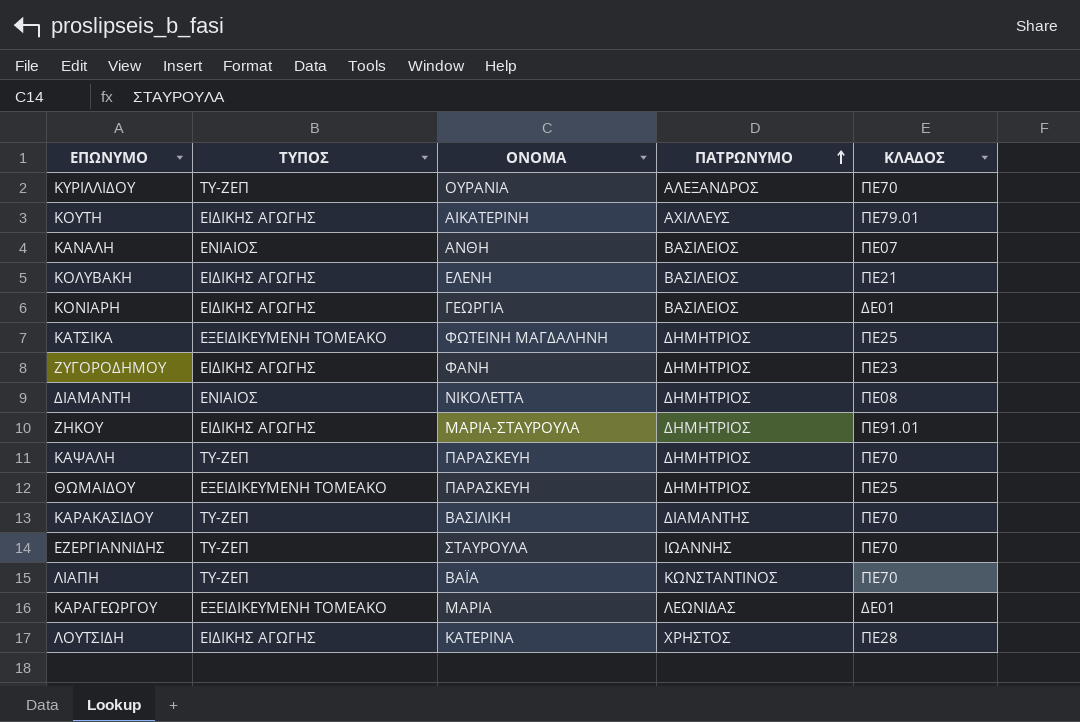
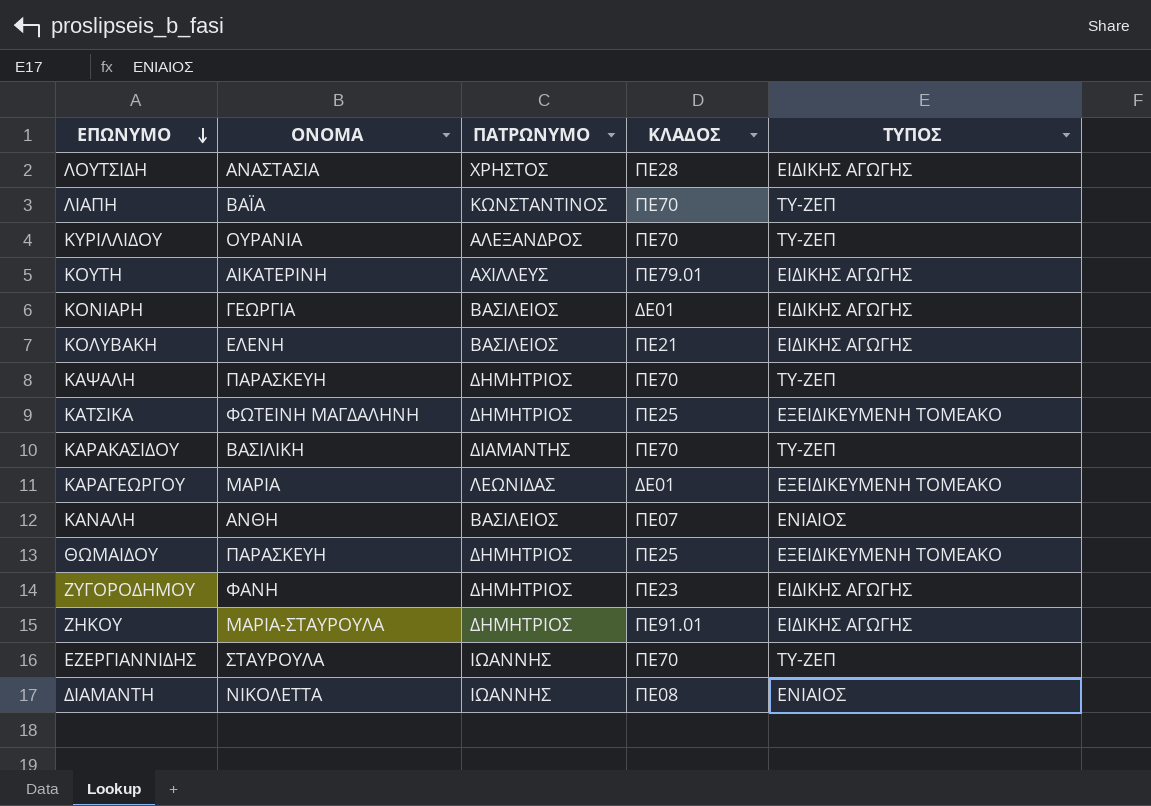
row order: ΠΑΤΡΩΝΥΜΟ ascending -> ΕΠΩΝΥΜΟ descending
column ΤΥΠΟΣ | position: 2 -> 5
ΛΟΥΤΣΙΔΗ | ΟΝΟΜΑ: ΚΑΤΕΡΙΝΑ -> ΑΝΑΣΤΑΣΙΑ
ΔΙΑΜΑΝΤΗ | ΠΑΤΡΩΝΥΜΟ: ΔΗΜΗΤΡΙΟΣ -> ΙΩΑΝΝΗΣ

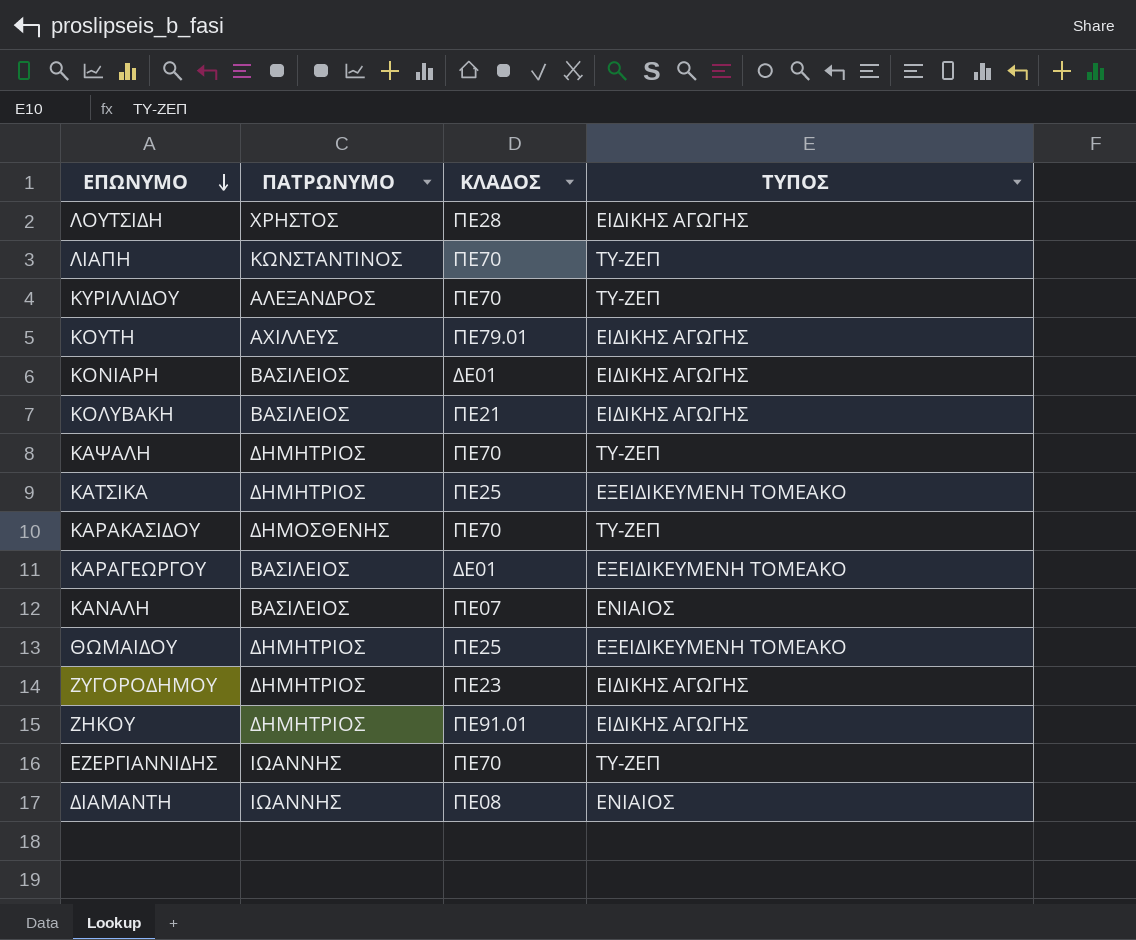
column ΟΝΟΜΑ | position: 2 -> none
ΚΑΡΑΚΑΣΙΔΟΥ | ΠΑΤΡΩΝΥΜΟ: ΔΙΑΜΑΝΤΗΣ -> ΔΗΜΟΣΘΕΝΗΣ
ΚΑΡΑΓΕΩΡΓΟΥ | ΠΑΤΡΩΝΥΜΟ: ΛΕΩΝΙΔΑΣ -> ΒΑΣΙΛΕΙΟΣ

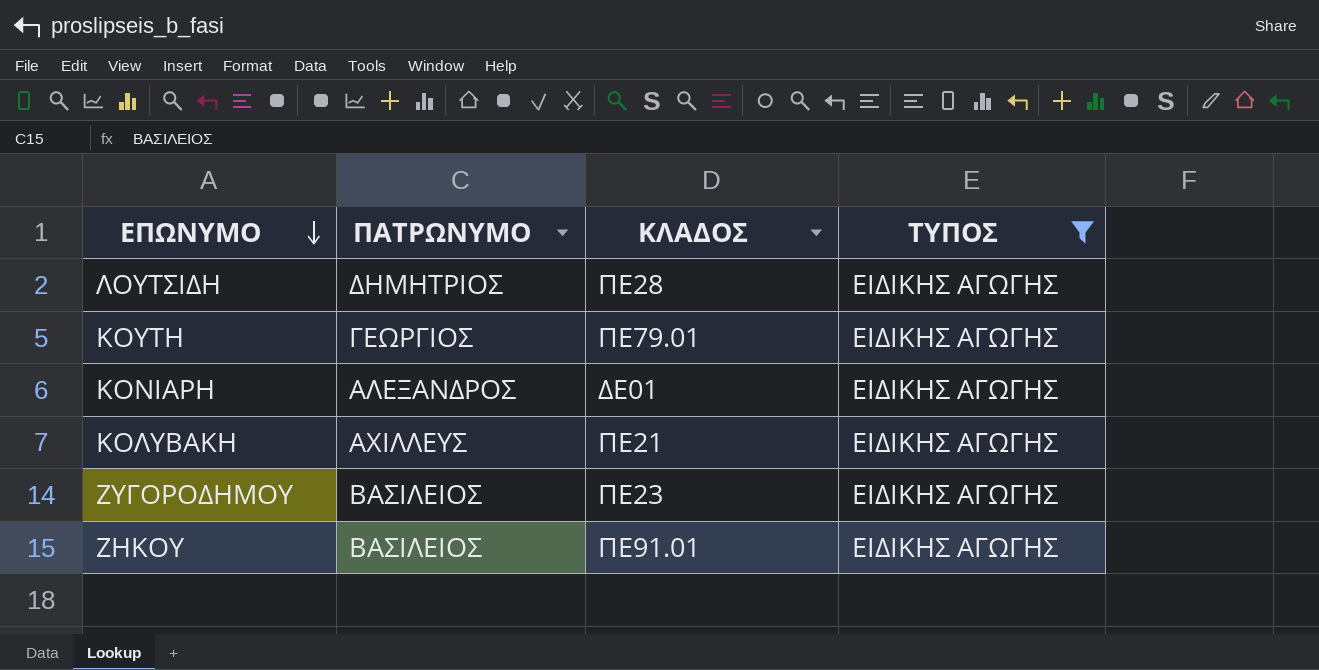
filter: none -> ΤΥΠΟΣ = ΕΙΔΙΚΗΣ ΑΓΩΓΗΣ
ΛΟΥΤΣΙΔΗ | ΠΑΤΡΩΝΥΜΟ: ΧΡΗΣΤΟΣ -> ΔΗΜΗΤΡΙΟΣ
ΚΟΥΤΗ | ΠΑΤΡΩΝΥΜΟ: ΑΧΙΛΛΕΥΣ -> ΓΕΩΡΓΙΟΣ
ΚΟΝΙΑΡΗ | ΠΑΤΡΩΝΥΜΟ: ΒΑΣΙΛΕΙΟΣ -> ΑΛΕΞΑΝΔΡΟΣ
ΚΟΛΥΒΑΚΗ | ΠΑΤΡΩΝΥΜΟ: ΒΑΣΙΛΕΙΟΣ -> ΑΧΙΛΛΕΥΣ
ΖΥΓΟΡΟΔΗΜΟΥ | ΠΑΤΡΩΝΥΜΟ: ΔΗΜΗΤΡΙΟΣ -> ΒΑΣΙΛΕΙΟΣ
ΖΗΚΟΥ | ΠΑΤΡΩΝΥΜΟ: ΔΗΜΗΤΡΙΟΣ -> ΒΑΣΙΛΕΙΟΣ

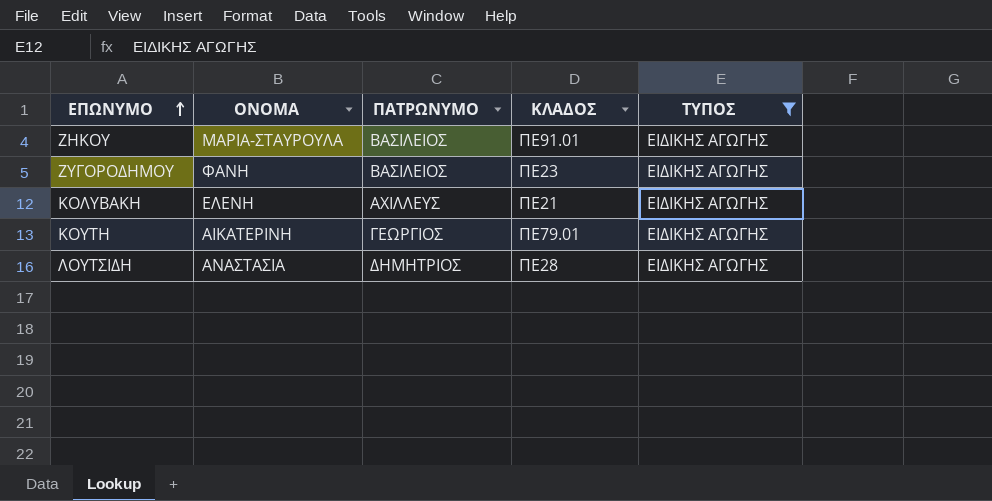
row order: ΕΠΩΝΥΜΟ descending -> ΕΠΩΝΥΜΟ ascending
column ΟΝΟΜΑ | position: none -> 2
row ΚΟΝΙΑΡΗ: ΑΛΕΞΑΝΔΡΟΣ | ΔΕ01 | ΕΙΔΙΚΗΣ ΑΓΩΓΗΣ -> none

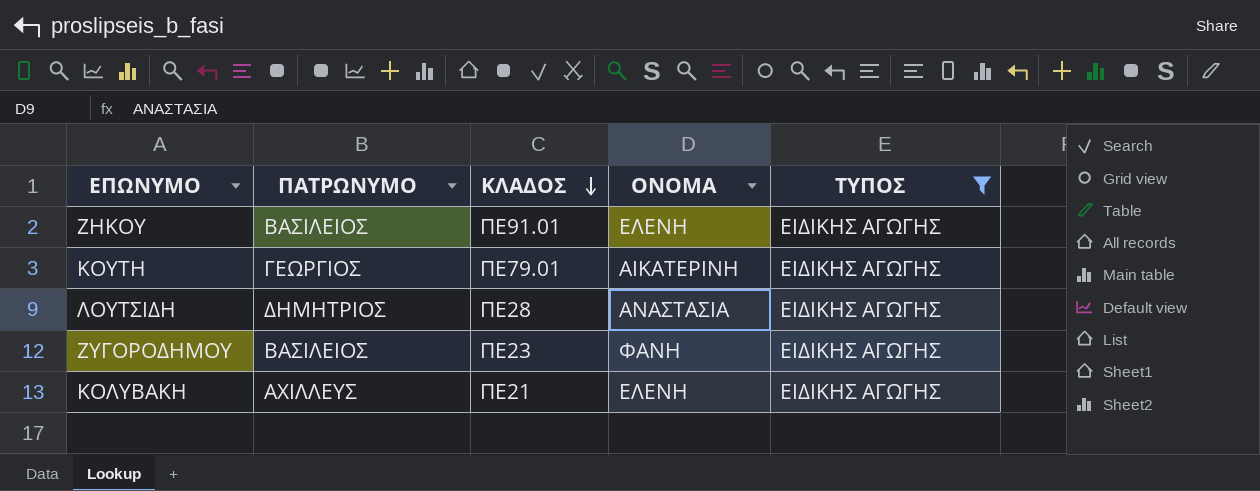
row order: ΕΠΩΝΥΜΟ ascending -> ΚΛΑΔΟΣ descending
column ΟΝΟΜΑ | position: 2 -> 4
ΖΗΚΟΥ | ΟΝΟΜΑ: ΜΑΡΙΑ-ΣΤΑΥΡΟΥΛΑ -> ΕΛΕΝΗ

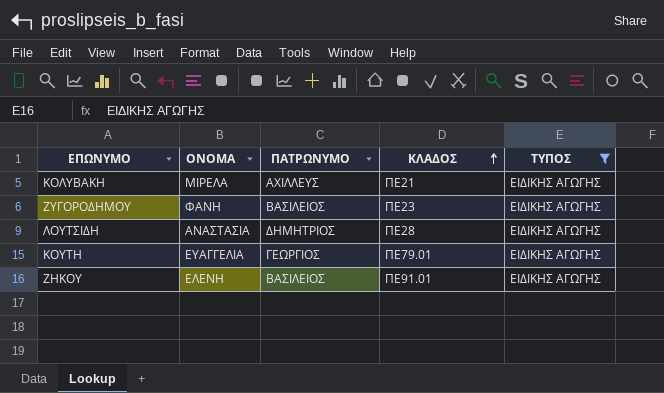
row order: ΚΛΑΔΟΣ descending -> ΚΛΑΔΟΣ ascending
column ΟΝΟΜΑ | position: 4 -> 2
ΚΟΛΥΒΑΚΗ | ΟΝΟΜΑ: ΕΛΕΝΗ -> ΜΙΡΕΛΑ
ΚΟΥΤΗ | ΟΝΟΜΑ: ΑΙΚΑΤΕΡΙΝΗ -> ΕΥΑΓΓΕΛΙΑ

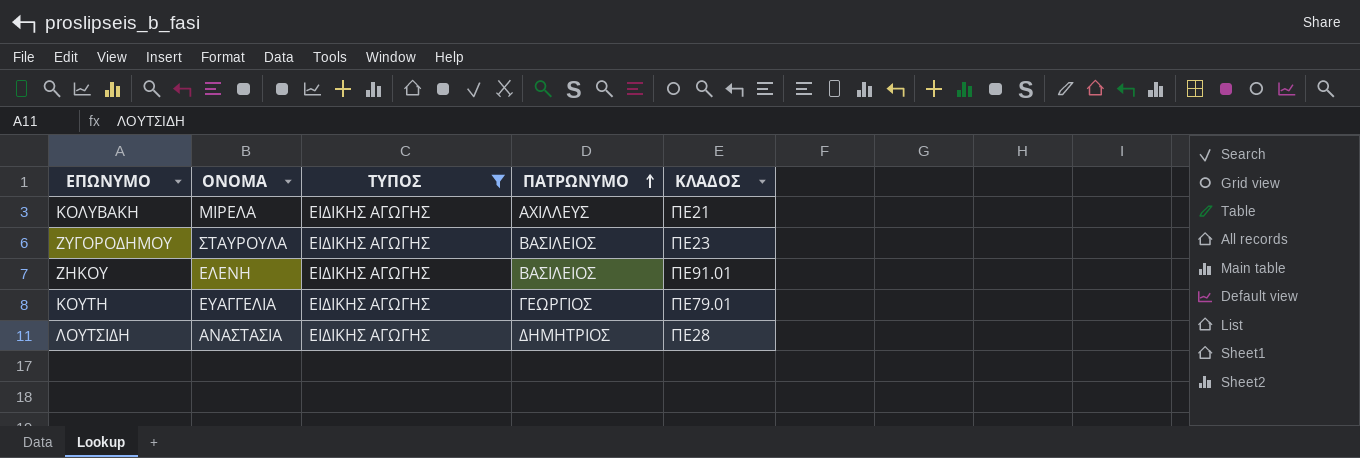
row order: ΚΛΑΔΟΣ ascending -> ΠΑΤΡΩΝΥΜΟ ascending
column ΤΥΠΟΣ | position: 5 -> 3
ΖΥΓΟΡΟΔΗΜΟΥ | ΟΝΟΜΑ: ΦΑΝΗ -> ΣΤΑΥΡΟΥΛΑ

